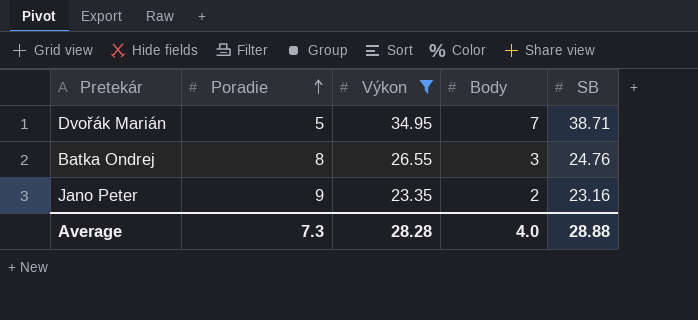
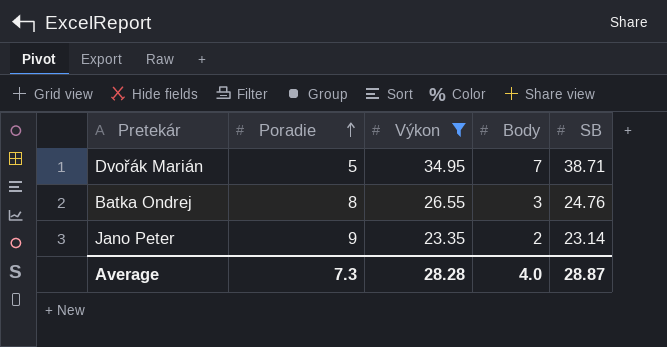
Jano Peter | SB: 23.16 -> 23.14
Average | SB: 28.88 -> 28.87

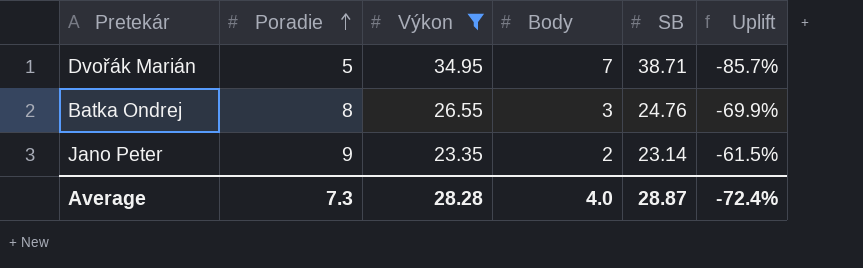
column Uplift | formula: none -> ([Poradie] - [Výkon]) / [Výkon]

